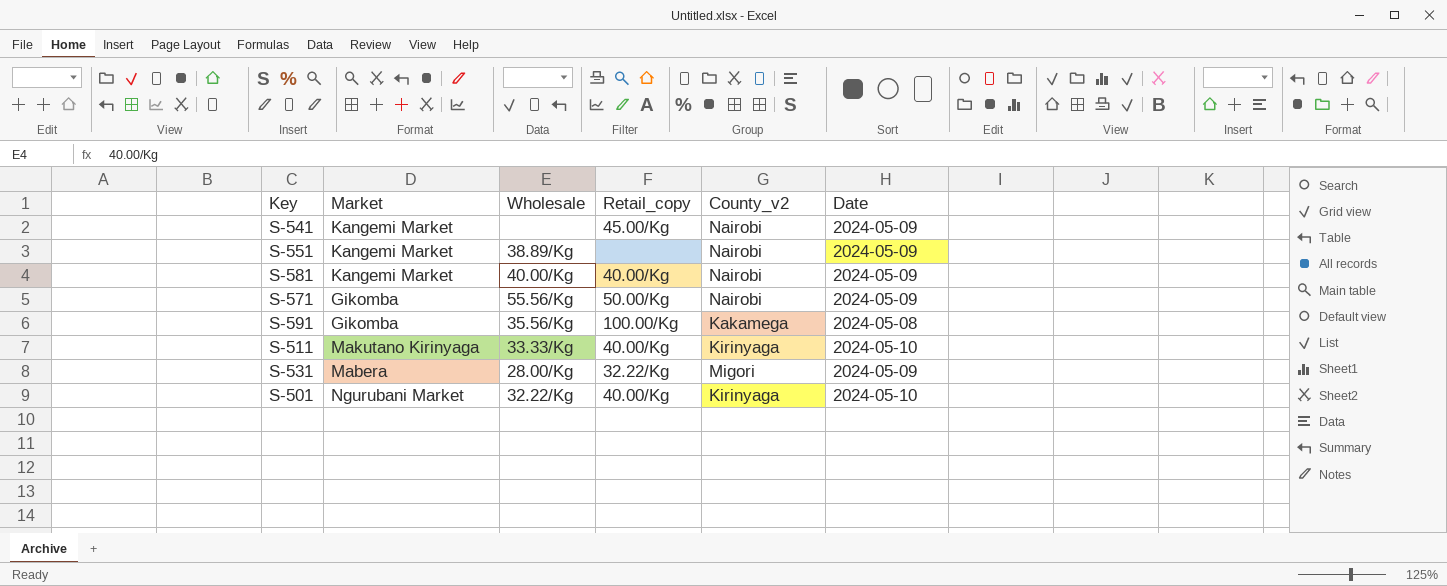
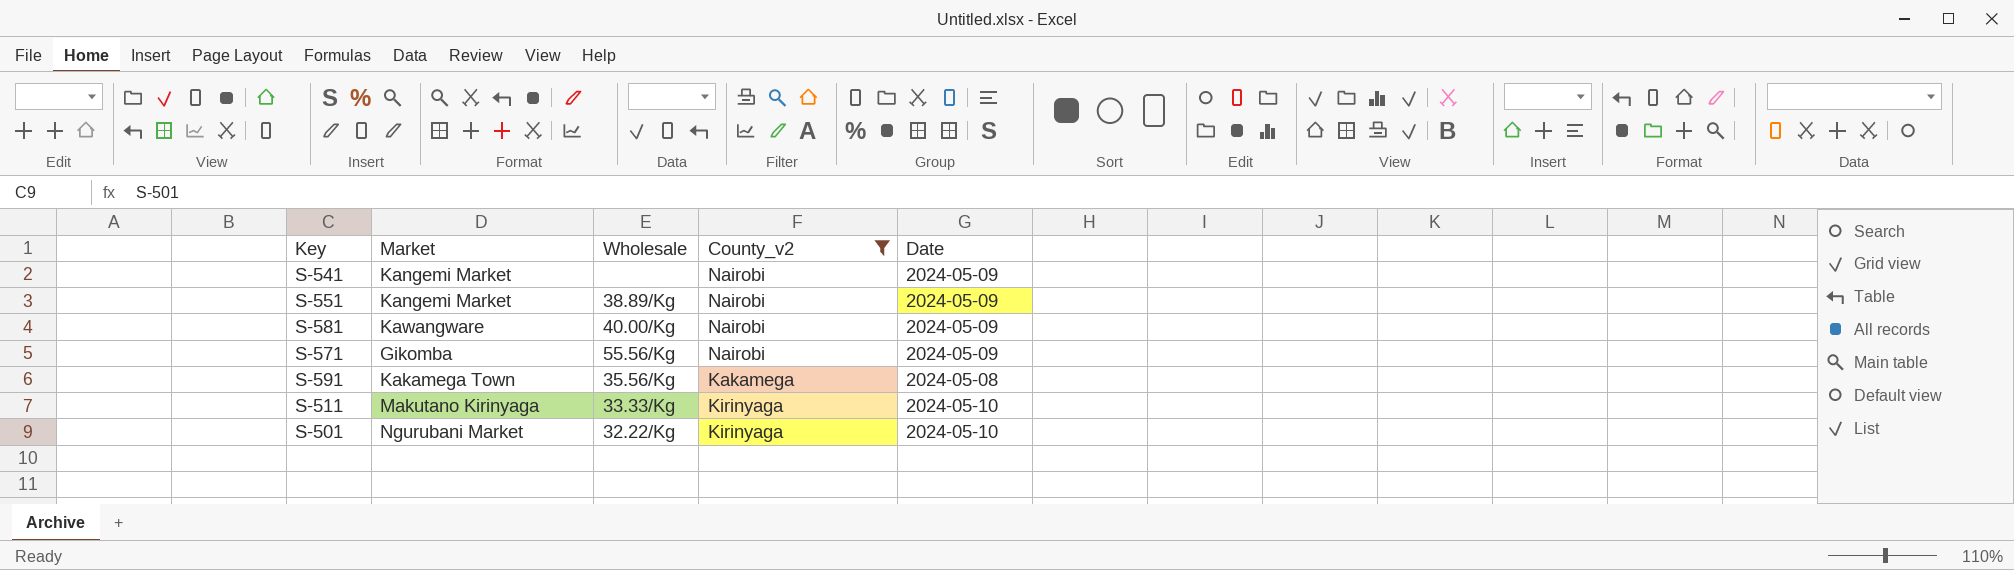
filter: none -> County_v2 != Migori
column Retail_copy | position: 4 -> none
S-581 | Market: Kangemi Market -> Kawangware
S-591 | Market: Gikomba -> Kakamega Town

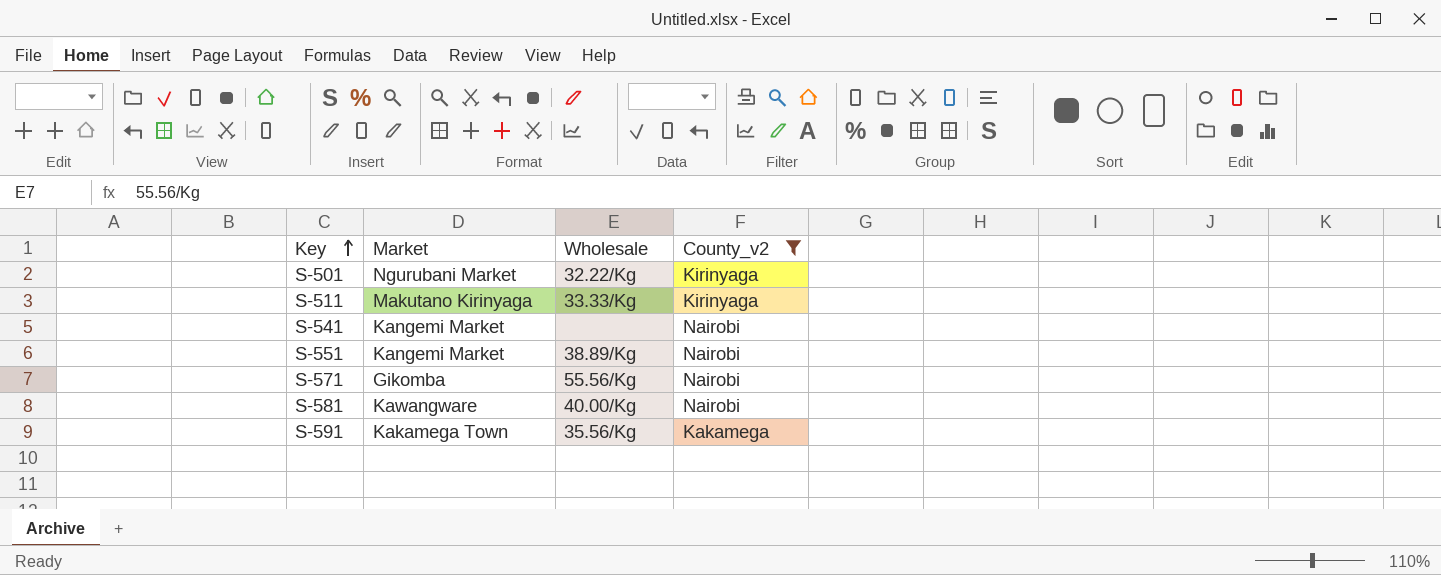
row order: none -> Key ascending
column Date | position: 5 -> none

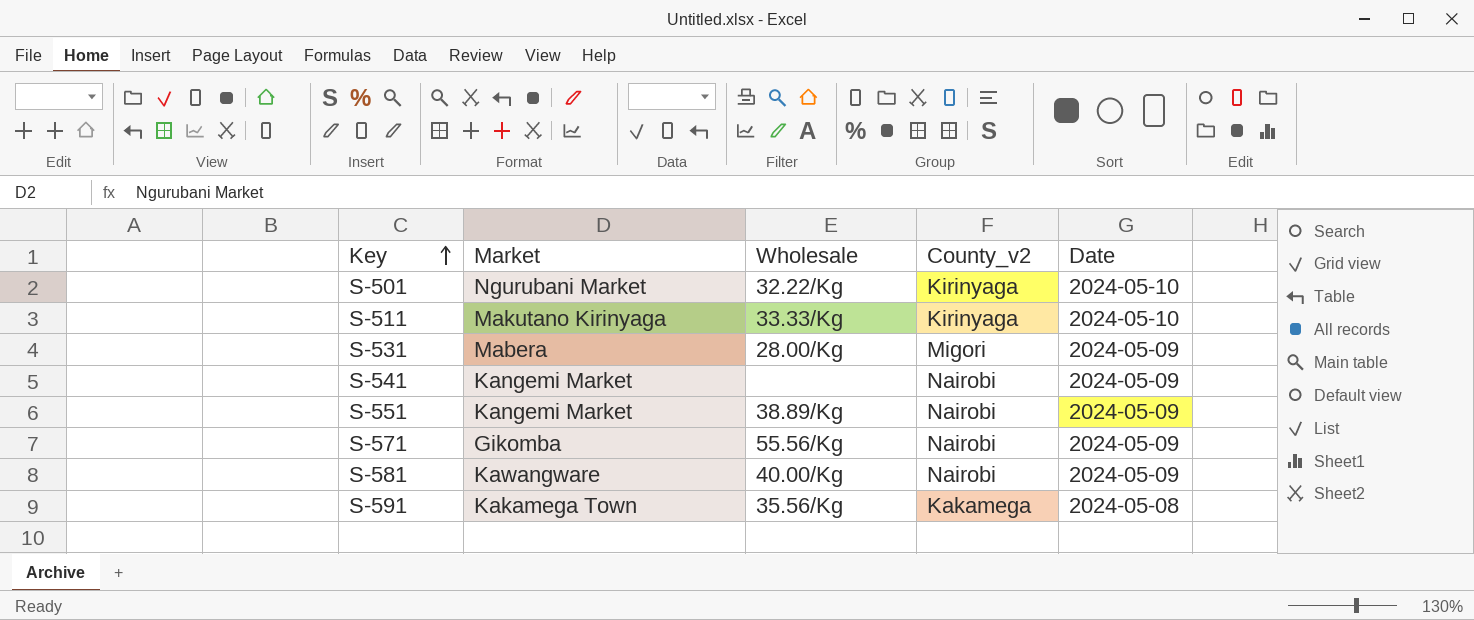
filter: County_v2 != Migori -> none
column Date | position: none -> 5

